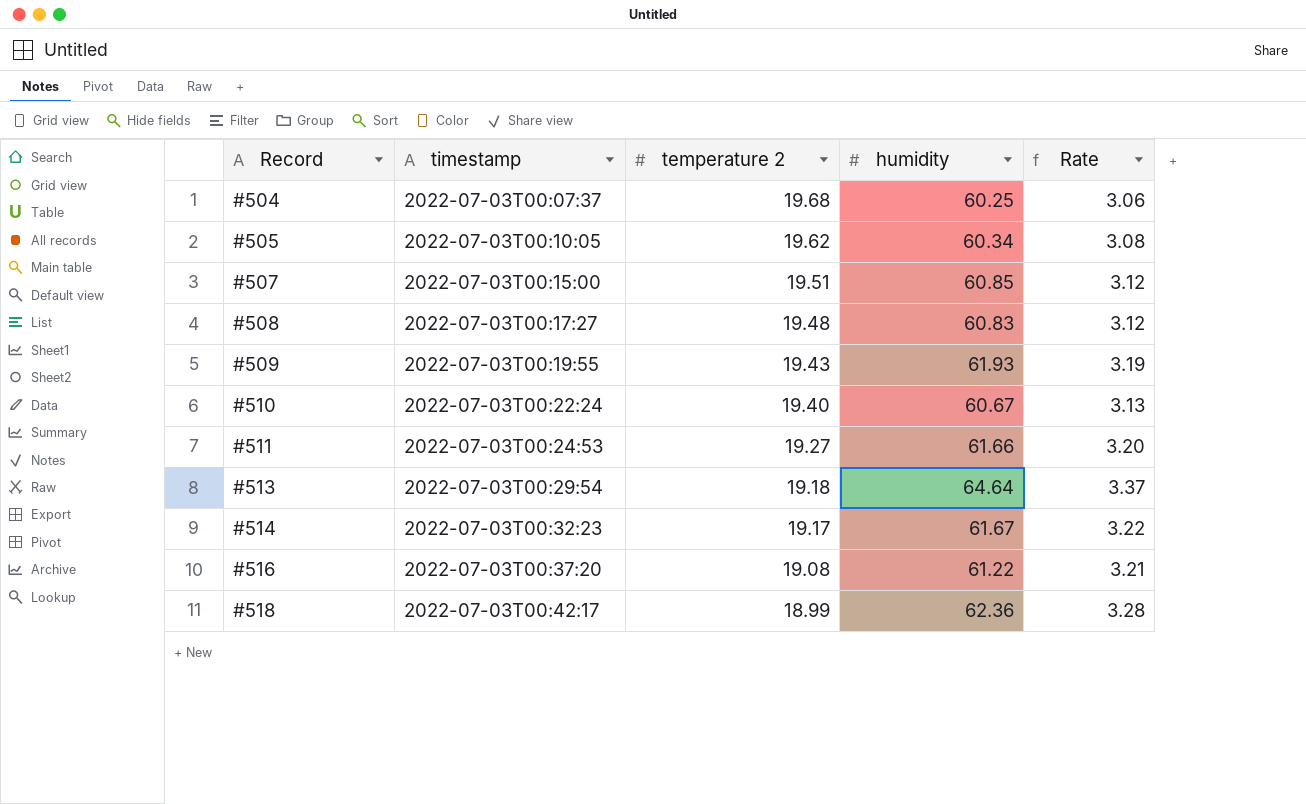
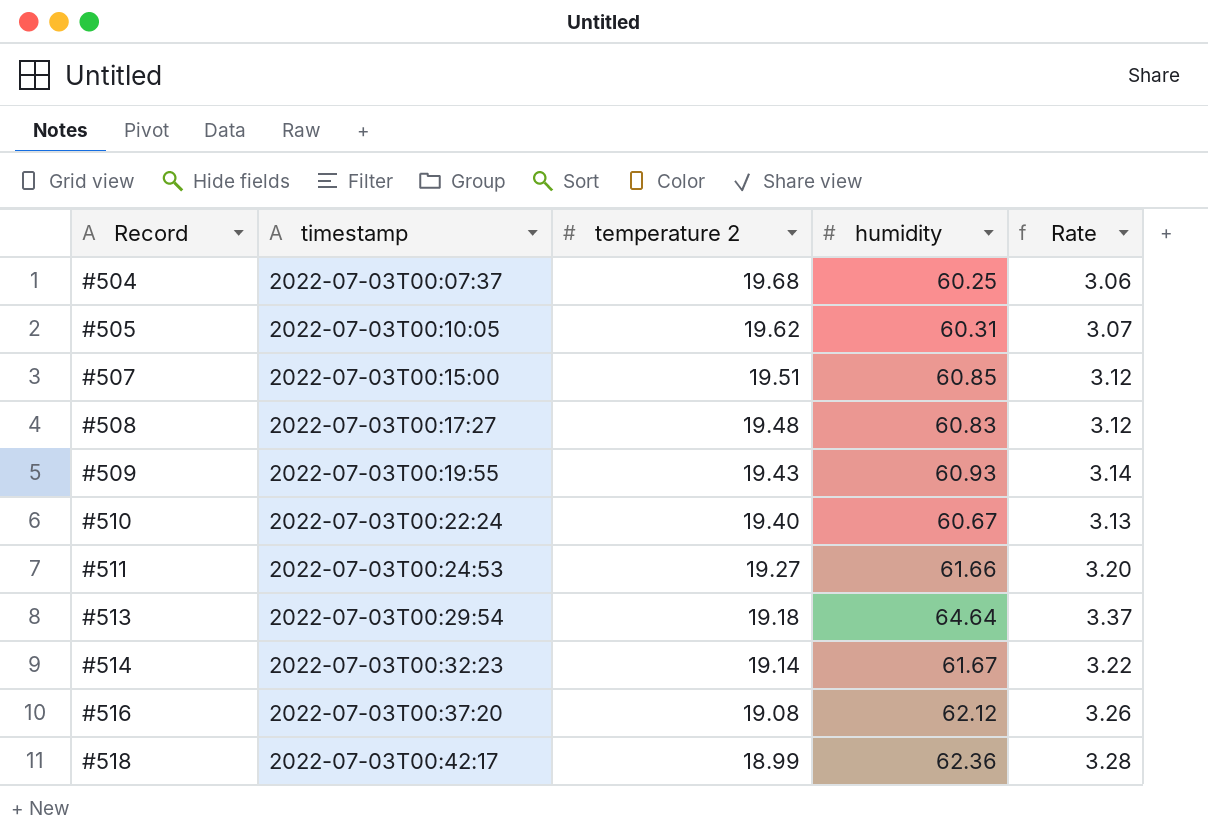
#505 | humidity: 60.34 -> 60.31
#505 | Rate: 3.08 -> 3.07
#509 | humidity: 61.93 -> 60.93
#509 | Rate: 3.19 -> 3.14
#514 | temperature 2: 19.17 -> 19.14
#516 | humidity: 61.22 -> 62.12
#516 | Rate: 3.21 -> 3.26

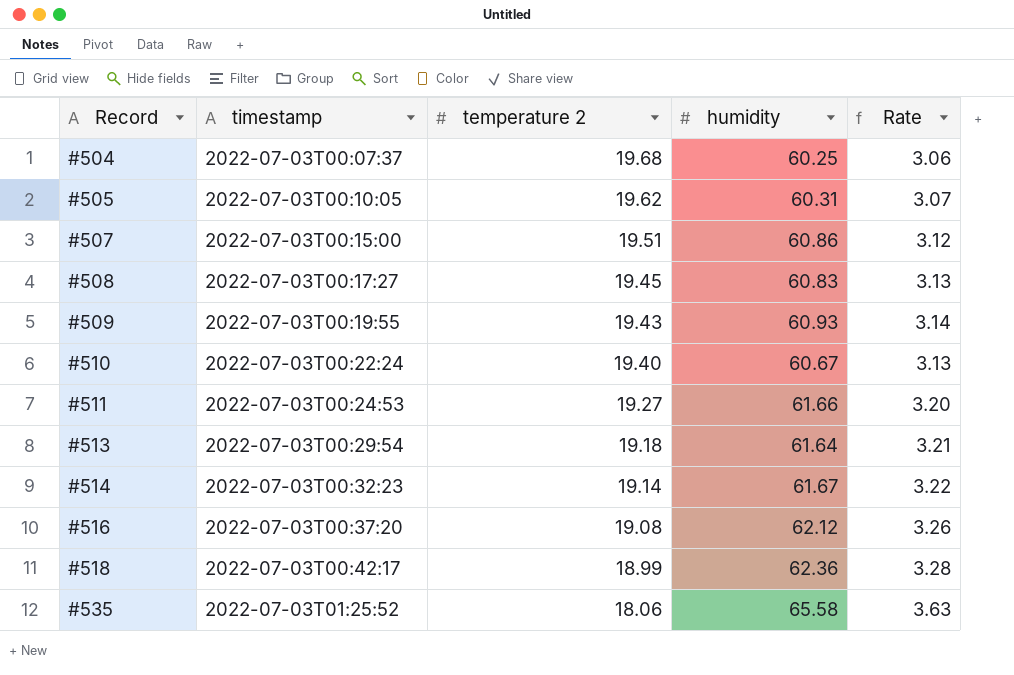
#507 | humidity: 60.85 -> 60.86
#508 | temperature 2: 19.48 -> 19.45
#508 | Rate: 3.12 -> 3.13
#513 | humidity: 64.64 -> 61.64
#513 | Rate: 3.37 -> 3.21
row #535: none -> 2022-07-03T01:25:52 | 18.06 | 65.58 | 3.63

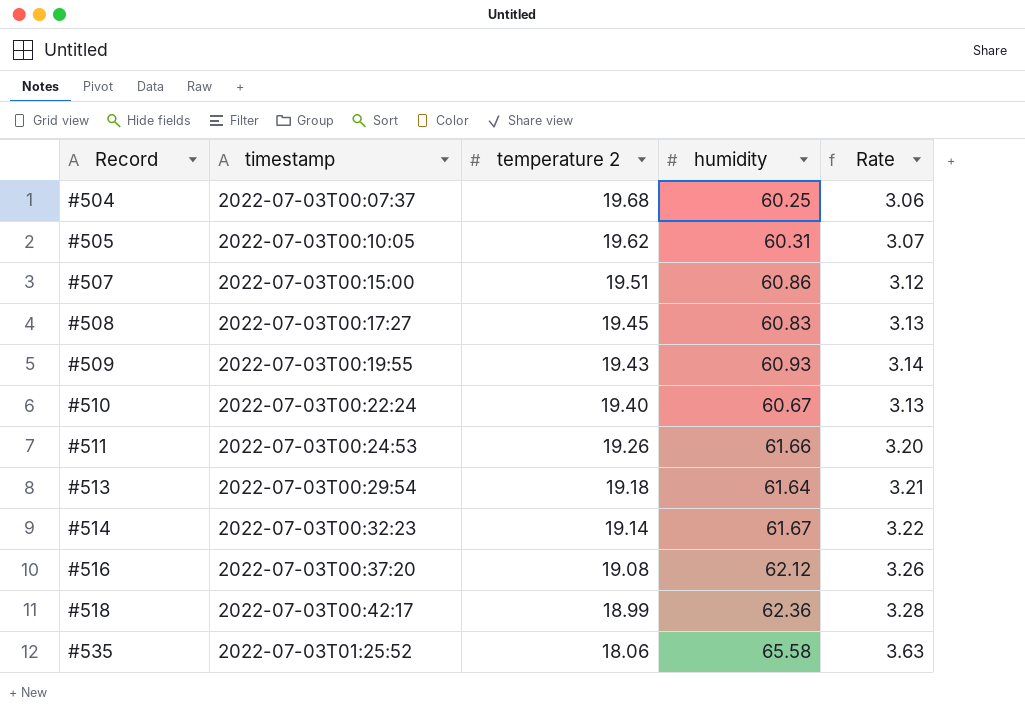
#511 | temperature 2: 19.27 -> 19.26

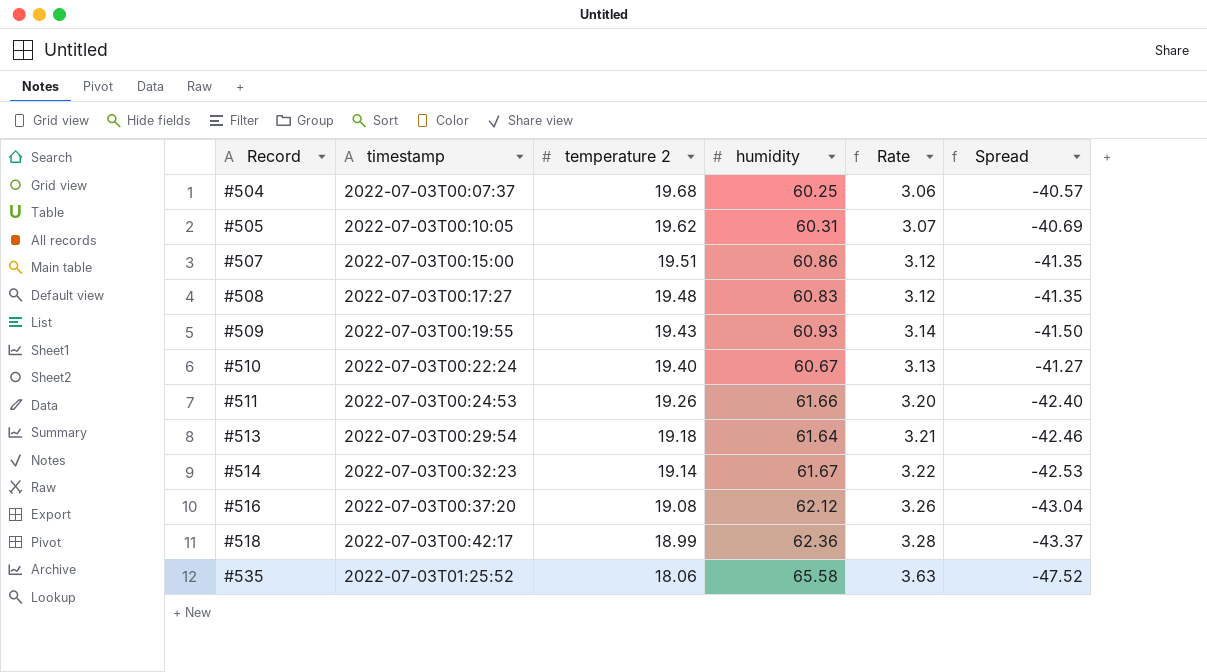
column Spread | formula: none -> [temperature 2] - [humidity]
#508 | temperature 2: 19.45 -> 19.48
#508 | Rate: 3.13 -> 3.12

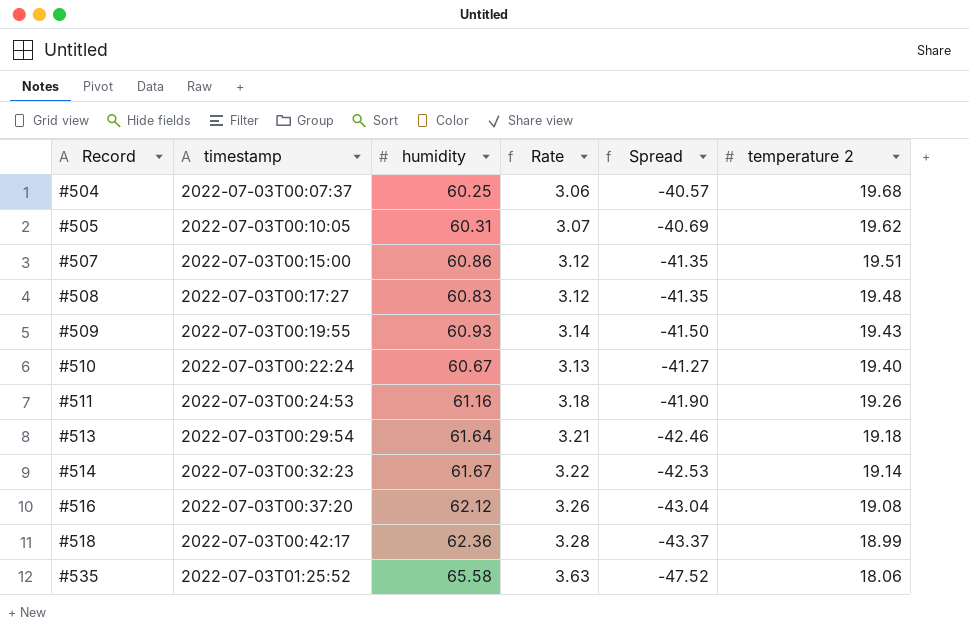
column temperature 2 | position: 3 -> 6
#511 | humidity: 61.66 -> 61.16
#511 | Rate: 3.20 -> 3.18
#511 | Spread: -42.40 -> -41.90

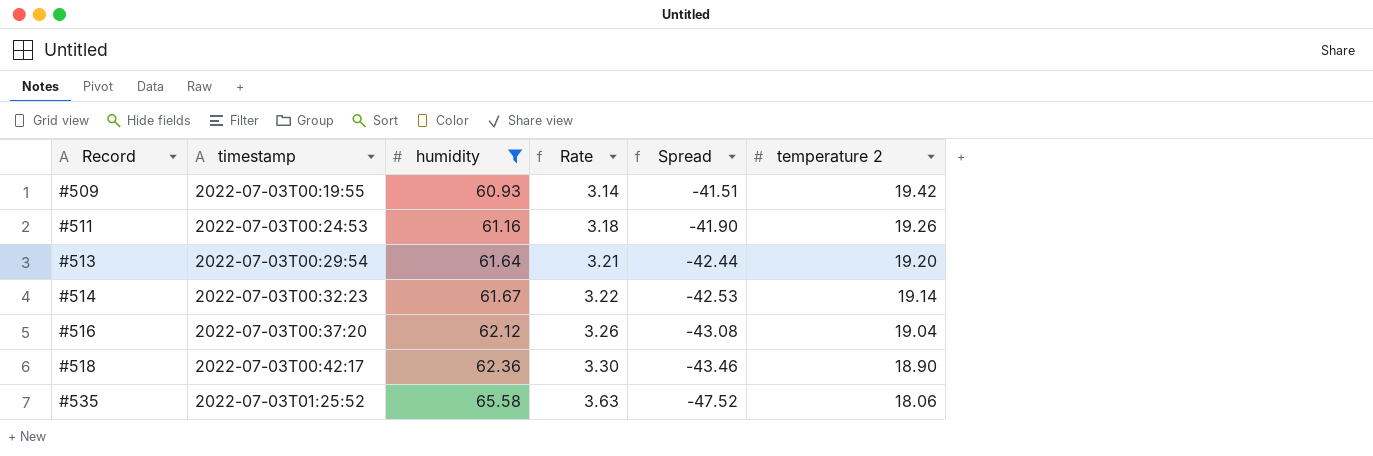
filter: none -> humidity >= 60.93
#509 | Spread: -41.50 -> -41.51
#509 | temperature 2: 19.43 -> 19.42
#513 | Spread: -42.46 -> -42.44
#513 | temperature 2: 19.18 -> 19.20
#516 | Spread: -43.04 -> -43.08
#516 | temperature 2: 19.08 -> 19.04
#518 | Rate: 3.28 -> 3.30
#518 | Spread: -43.37 -> -43.46
#518 | temperature 2: 18.99 -> 18.90

